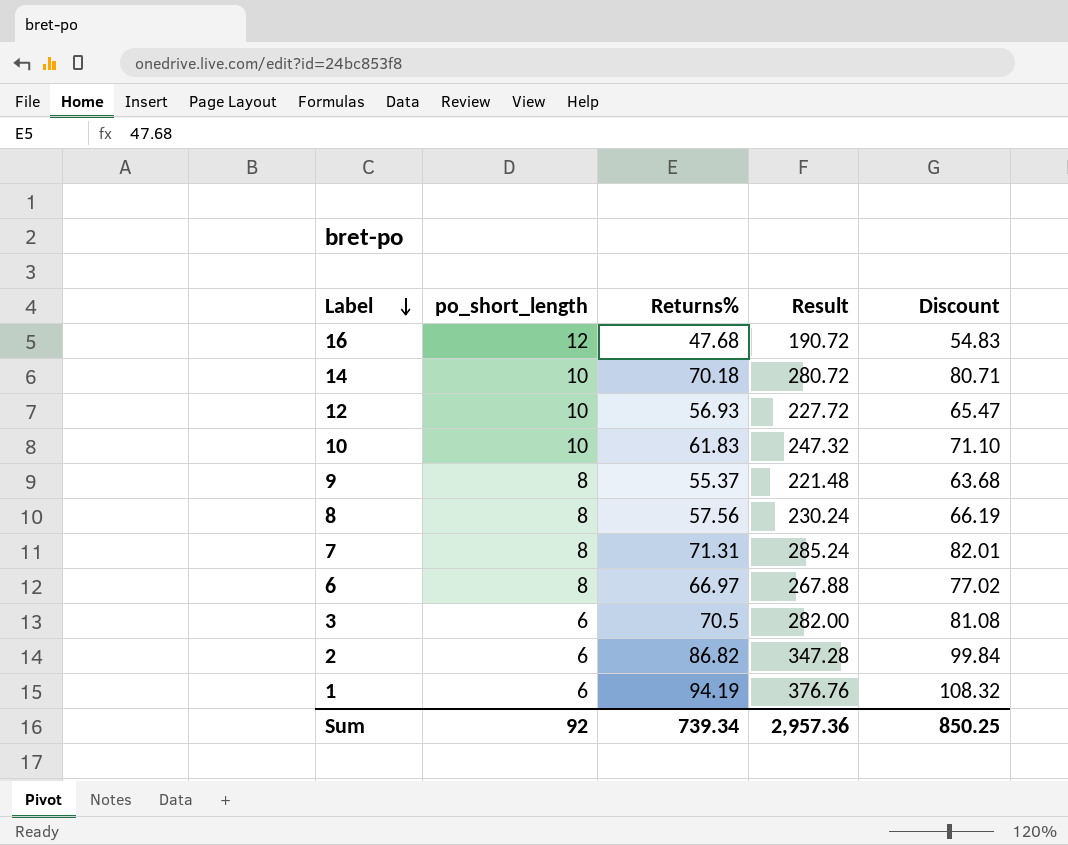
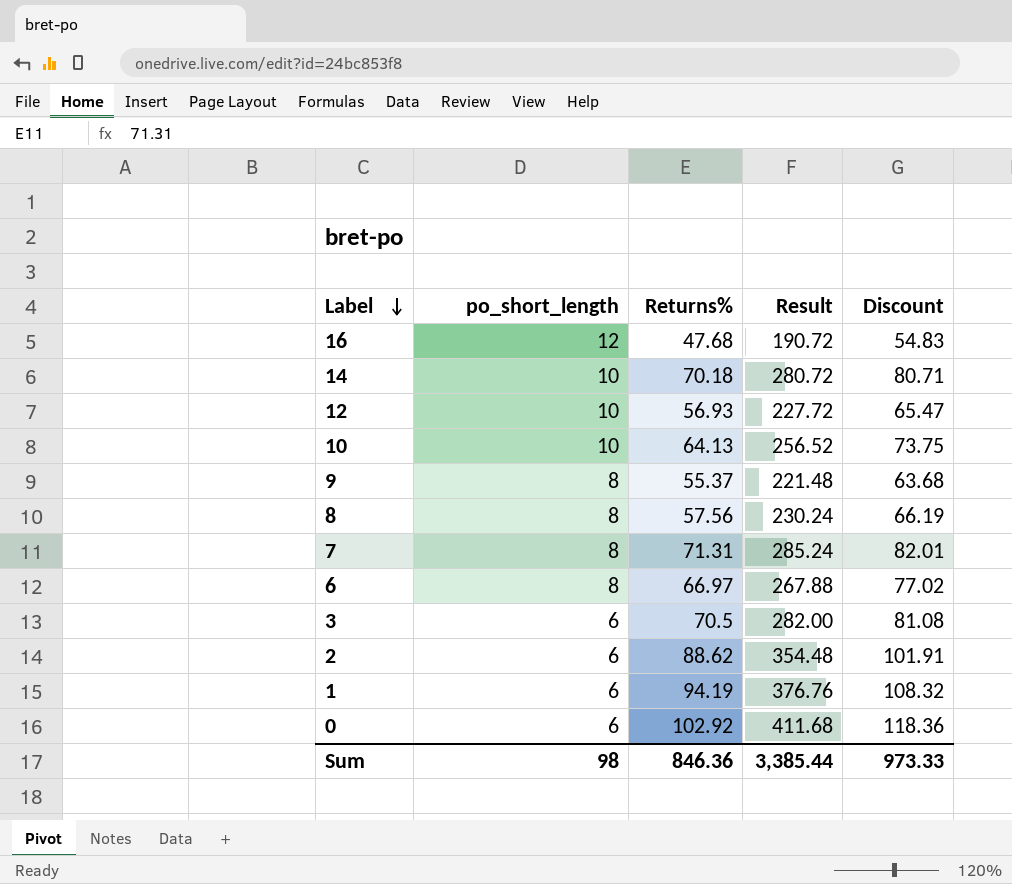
10 | Returns%: 61.83 -> 64.13
10 | Result: 247.32 -> 256.52
10 | Discount: 71.10 -> 73.75
2 | Returns%: 86.82 -> 88.62
2 | Result: 347.28 -> 354.48
2 | Discount: 99.84 -> 101.91
row 0: none -> 6 | 102.92 | 411.68 | 118.36
Sum | po_short_length: 92 -> 98
Sum | Returns%: 739.34 -> 846.36
Sum | Result: 2,957.36 -> 3,385.44
Sum | Discount: 850.25 -> 973.33

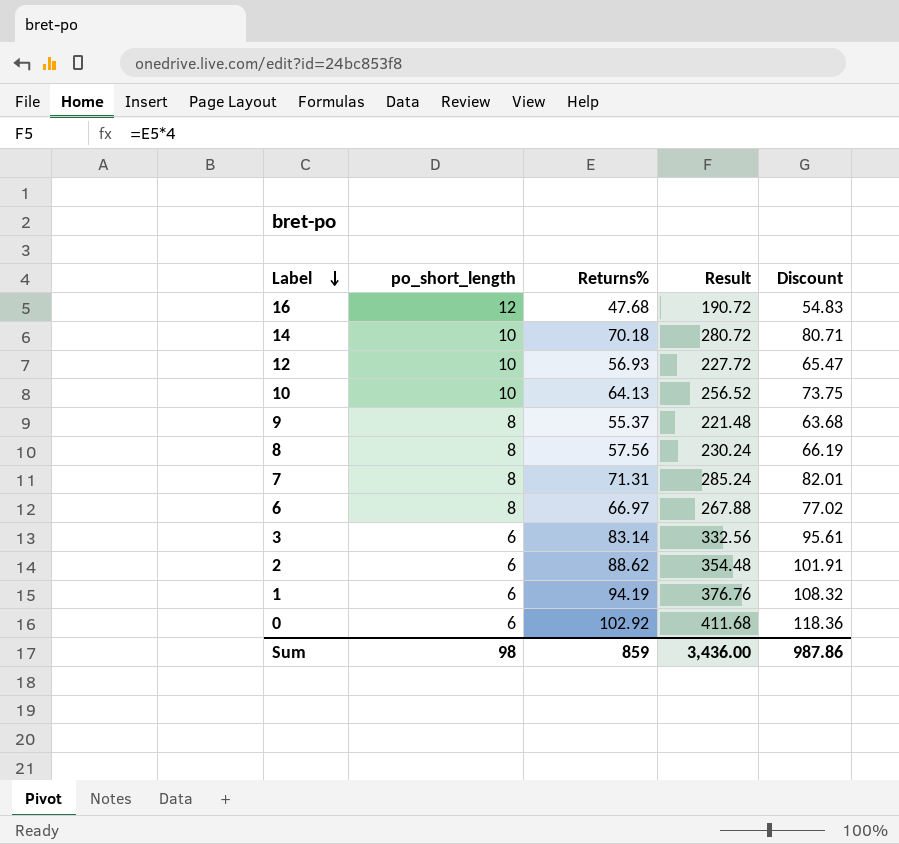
3 | Returns%: 70.5 -> 83.14
3 | Result: 282.00 -> 332.56
3 | Discount: 81.08 -> 95.61
Sum | Returns%: 846.36 -> 859
Sum | Result: 3,385.44 -> 3,436.00
Sum | Discount: 973.33 -> 987.86

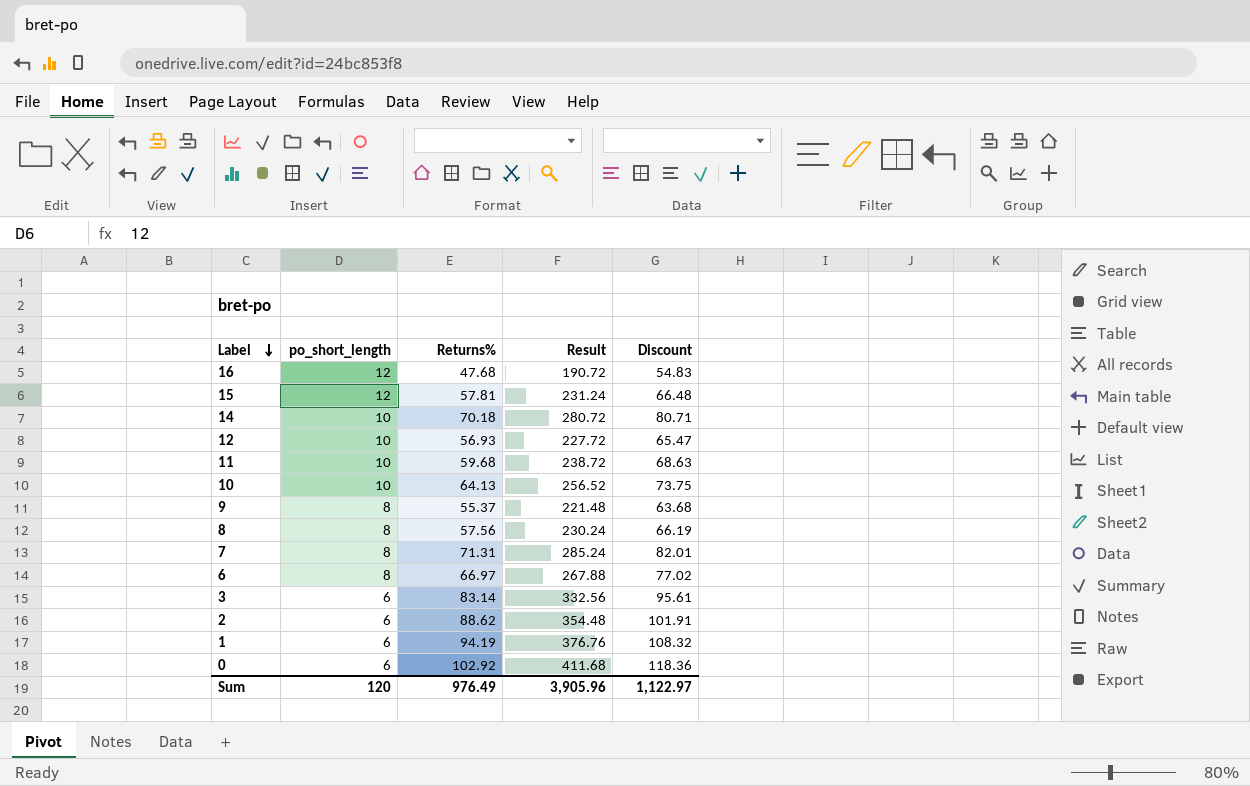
row 15: none -> 12 | 57.81 | 231.24 | 66.48
row 11: none -> 10 | 59.68 | 238.72 | 68.63
Sum | po_short_length: 98 -> 120
Sum | Returns%: 859 -> 976.49
Sum | Result: 3,436.00 -> 3,905.96
Sum | Discount: 987.86 -> 1,122.97

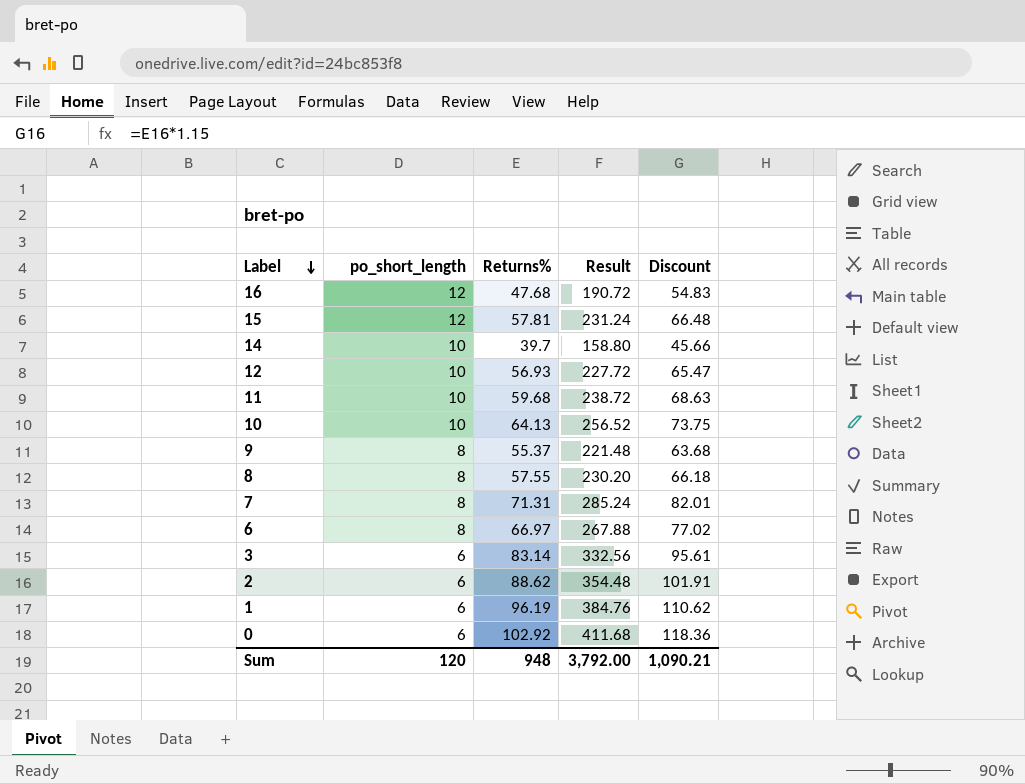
14 | Returns%: 70.18 -> 39.7
14 | Result: 280.72 -> 158.80
14 | Discount: 80.71 -> 45.66
8 | Returns%: 57.56 -> 57.55
8 | Result: 230.24 -> 230.20
8 | Discount: 66.19 -> 66.18
1 | Returns%: 94.19 -> 96.19
1 | Result: 376.76 -> 384.76
1 | Discount: 108.32 -> 110.62
Sum | Returns%: 976.49 -> 948
Sum | Result: 3,905.96 -> 3,792.00
Sum | Discount: 1,122.97 -> 1,090.21

